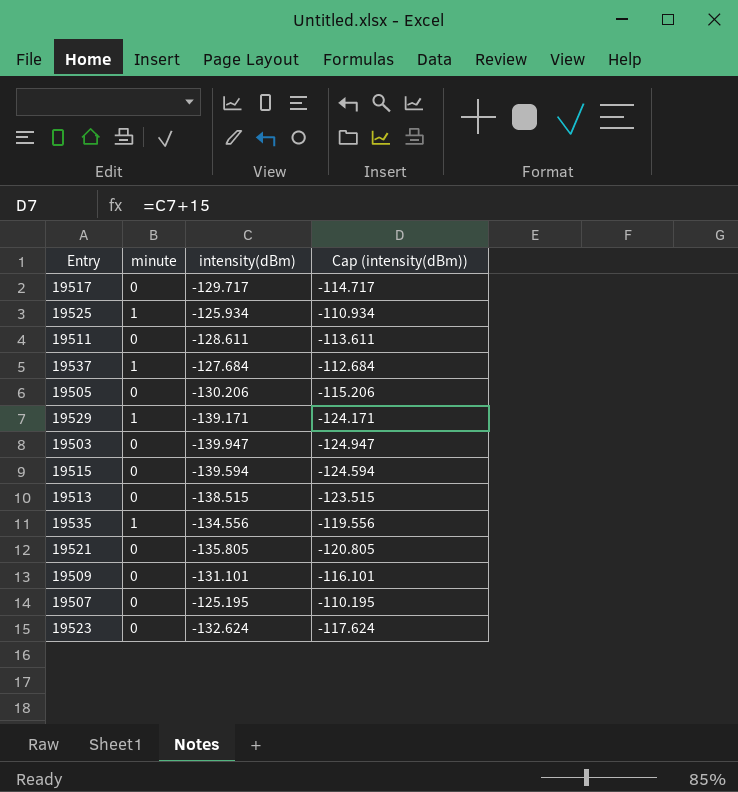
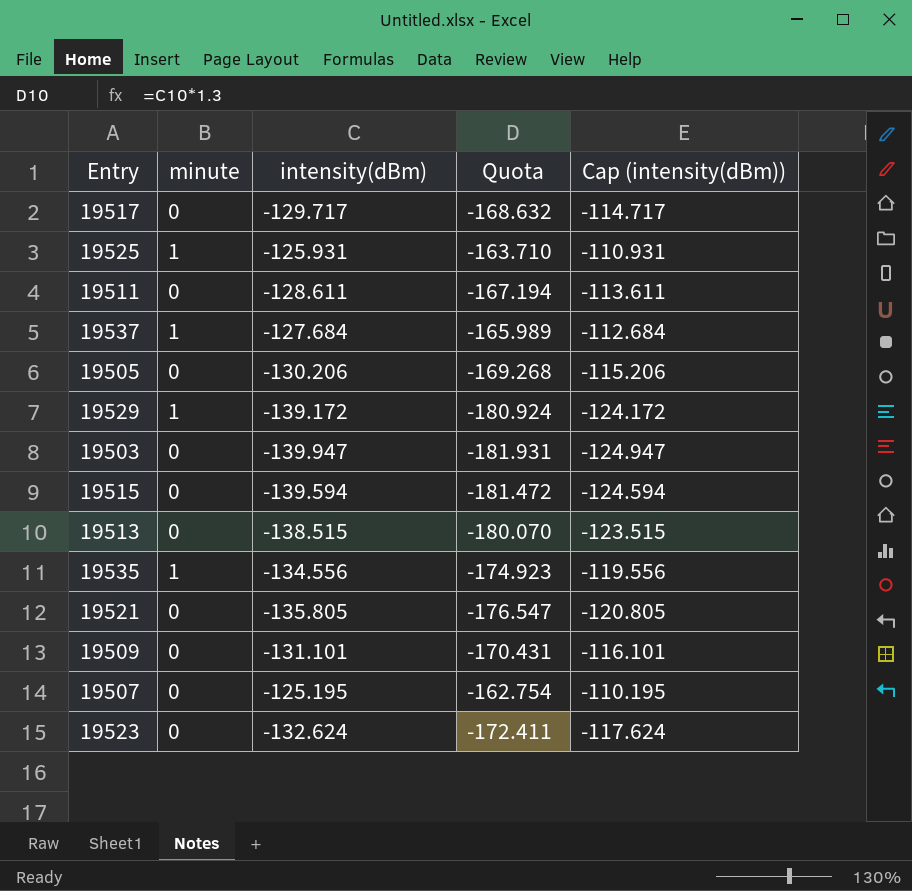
column Quota | formula: none -> [intensity(dBm)] * 1.3
19525 | intensity(dBm): -125.934 -> -125.931
19525 | Cap (intensity(dBm)): -110.934 -> -110.931
19529 | intensity(dBm): -139.171 -> -139.172
19529 | Cap (intensity(dBm)): -124.171 -> -124.172

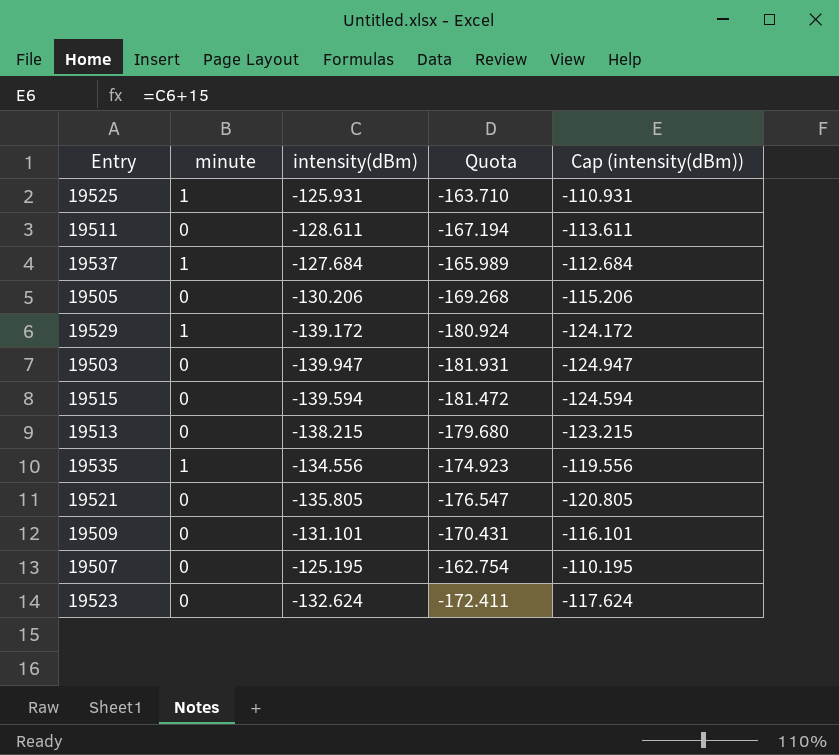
row 19517: 0 | -129.717 | -168.632 | -114.717 -> none
19513 | intensity(dBm): -138.515 -> -138.215
19513 | Quota: -180.070 -> -179.680
19513 | Cap (intensity(dBm)): -123.515 -> -123.215

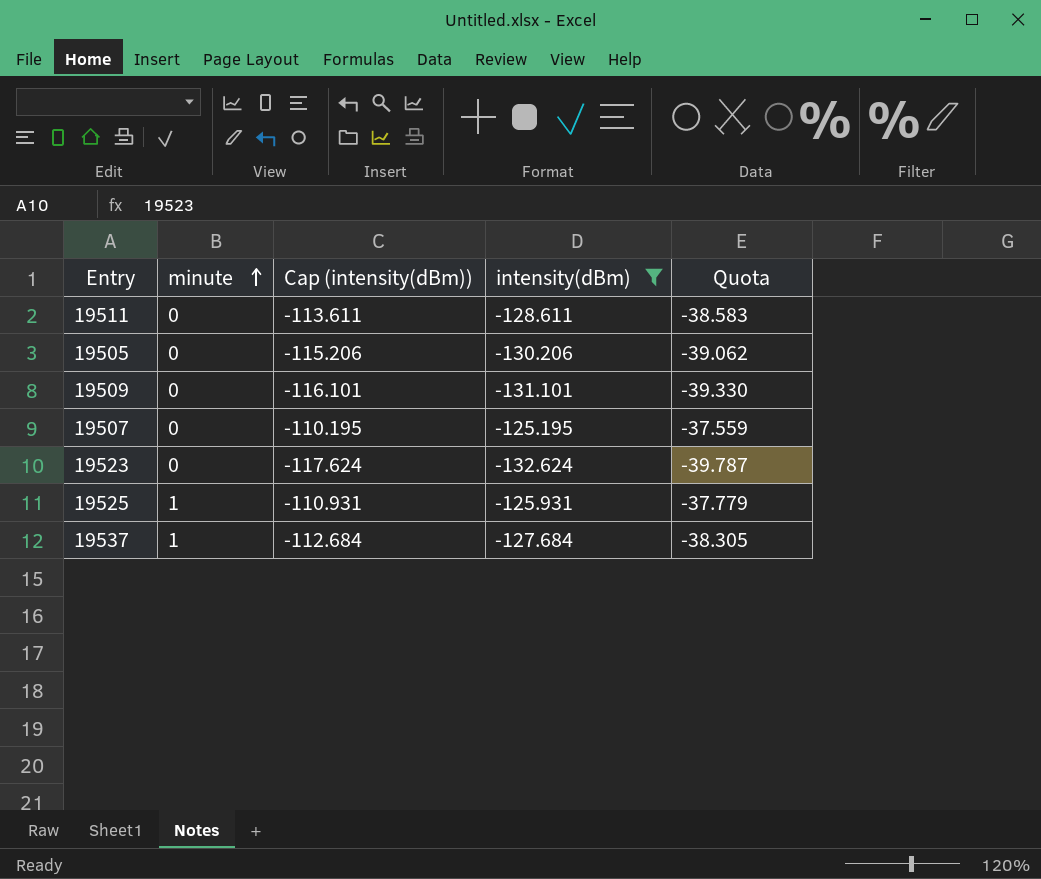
filter: none -> intensity(dBm) >= -132.624
row order: none -> minute ascending
column Cap (intensity(dBm)) | position: 5 -> 3
column Quota | formula: [intensity(dBm)] * 1.3 -> [intensity(dBm)] * 0.3

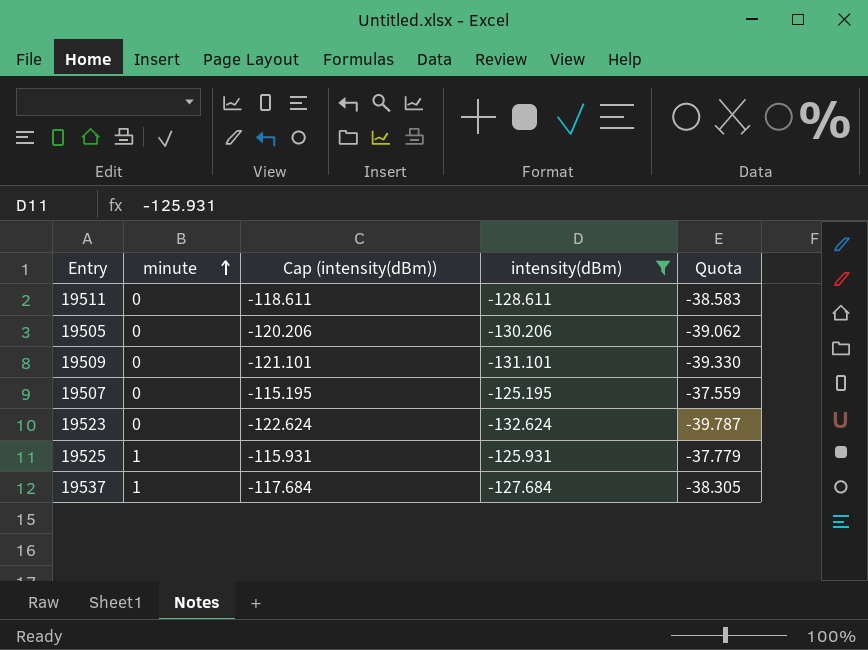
column Cap (intensity(dBm)) | formula: [intensity(dBm)] + 15 -> [intensity(dBm)] + 10

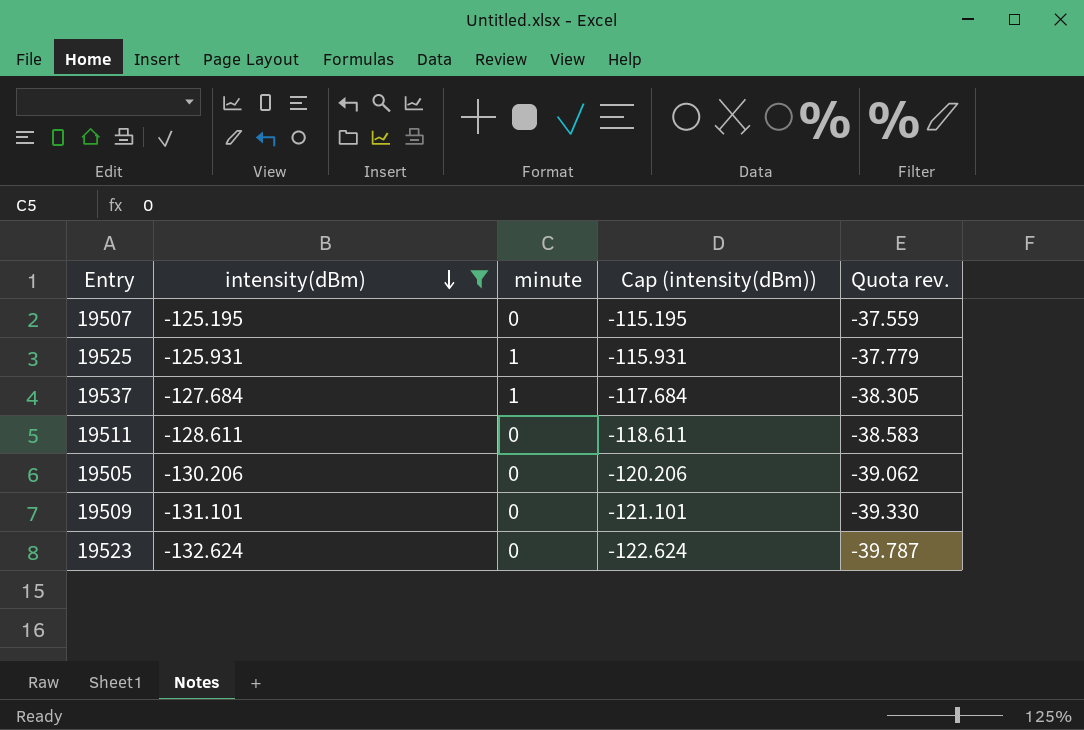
row order: minute ascending -> intensity(dBm) descending
column intensity(dBm) | position: 4 -> 2
column name: Quota -> Quota rev.

